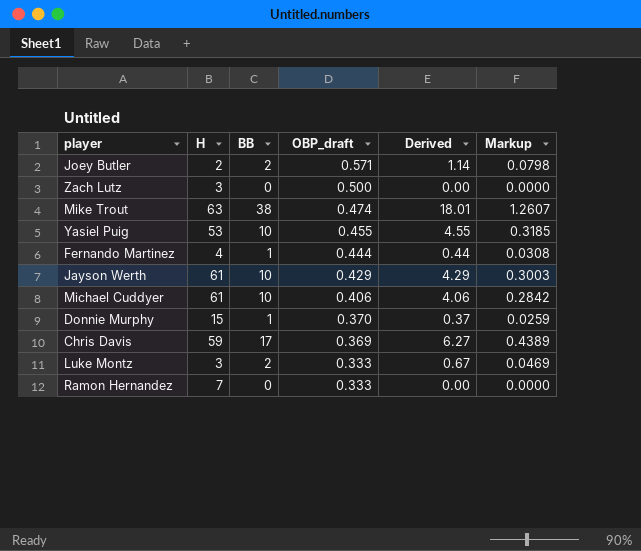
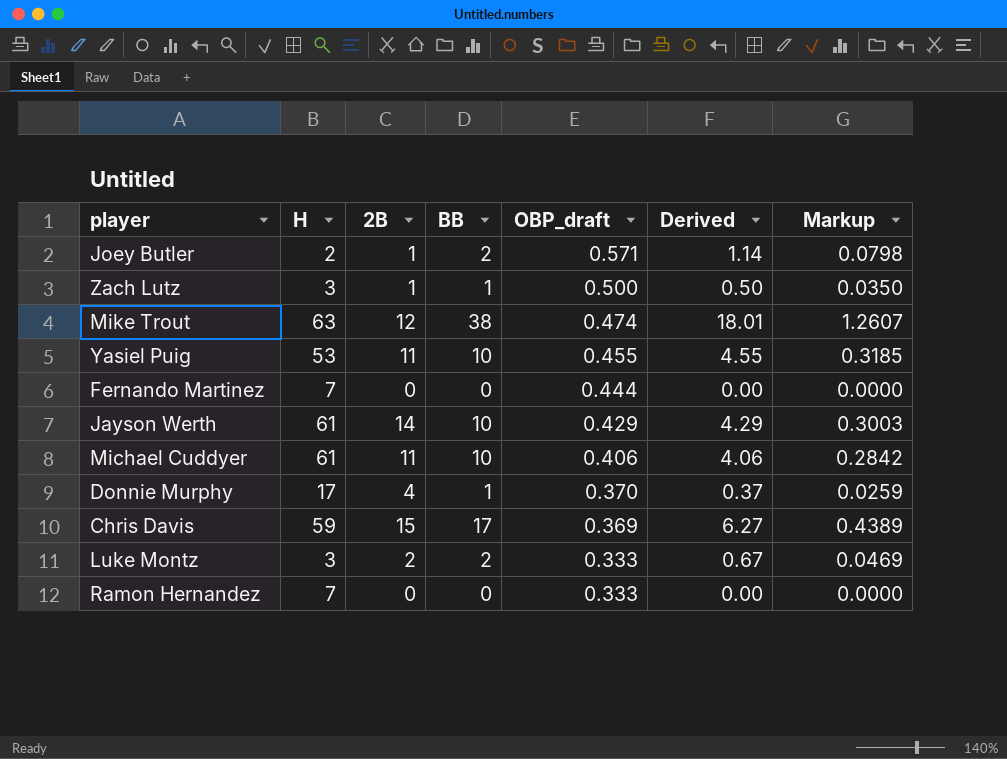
column 2B | position: none -> 3
Zach Lutz | BB: 0 -> 1
Zach Lutz | Derived: 0.00 -> 0.50
Zach Lutz | Markup: 0.0000 -> 0.0350
Fernando Martinez | H: 4 -> 7
Fernando Martinez | BB: 1 -> 0
Fernando Martinez | Derived: 0.44 -> 0.00
Fernando Martinez | Markup: 0.0308 -> 0.0000
Donnie Murphy | H: 15 -> 17

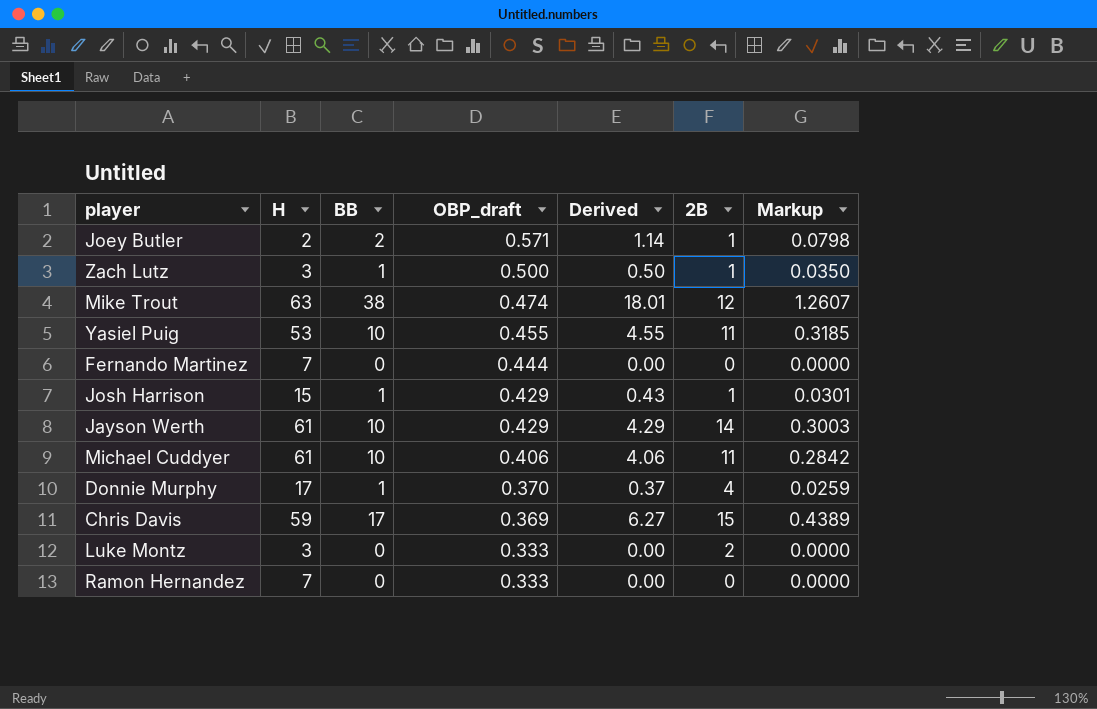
column 2B | position: 3 -> 6
row Josh Harrison: none -> 15 | 1 | 0.429 | 0.43 | 1 | 0.0301
Luke Montz | BB: 2 -> 0
Luke Montz | Derived: 0.67 -> 0.00
Luke Montz | Markup: 0.0469 -> 0.0000

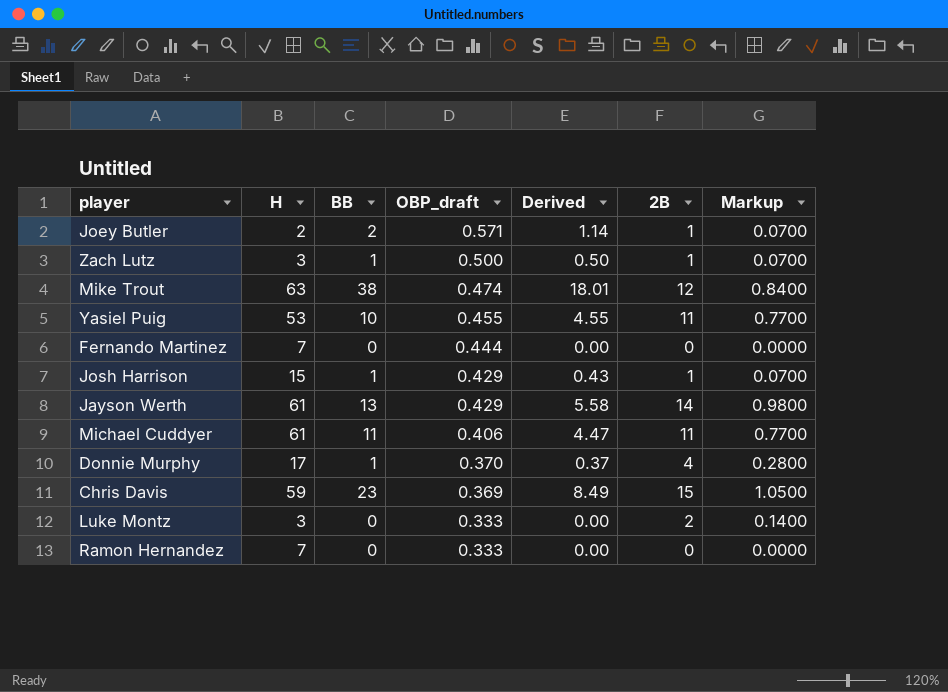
column Markup | formula: [Derived] * 0.07 -> [2B] * 0.07
Jayson Werth | BB: 10 -> 13
Jayson Werth | Derived: 4.29 -> 5.58
Michael Cuddyer | BB: 10 -> 11
Michael Cuddyer | Derived: 4.06 -> 4.47
Chris Davis | BB: 17 -> 23
Chris Davis | Derived: 6.27 -> 8.49

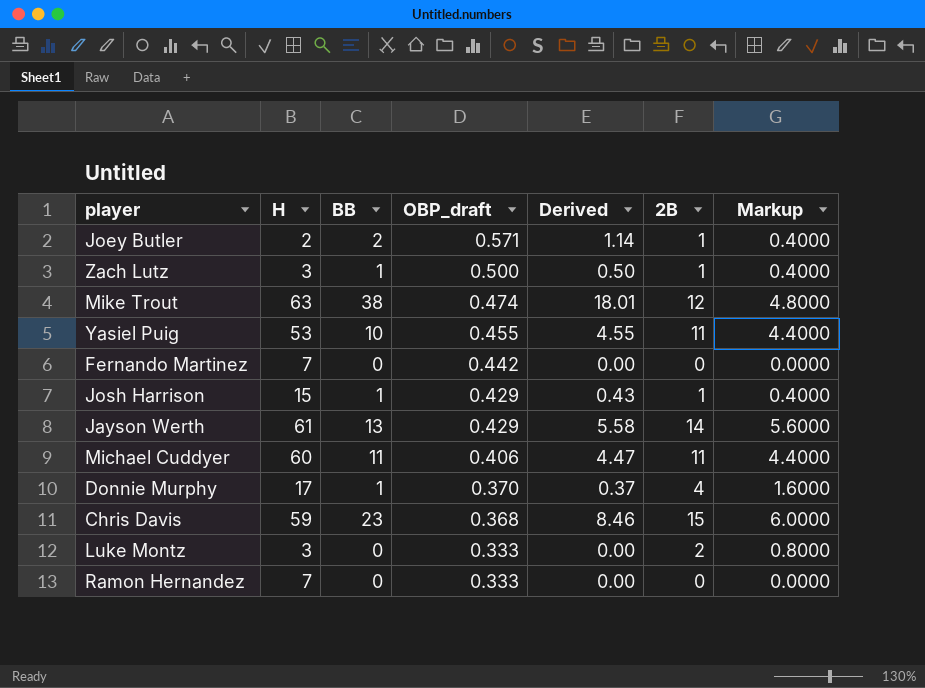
column Markup | formula: [2B] * 0.07 -> [2B] * 0.4
Fernando Martinez | OBP_draft: 0.444 -> 0.442
Michael Cuddyer | H: 61 -> 60
Chris Davis | OBP_draft: 0.369 -> 0.368
Chris Davis | Derived: 8.49 -> 8.46

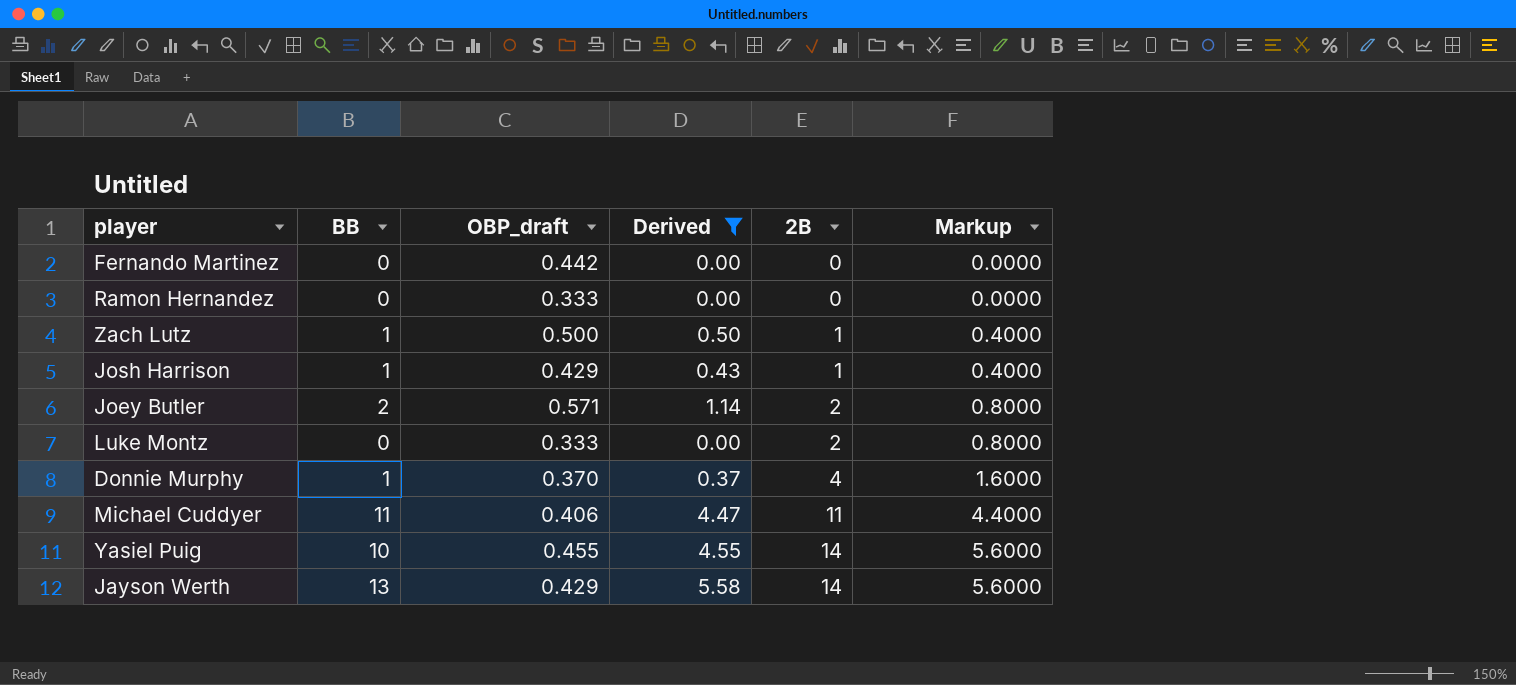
filter: none -> Derived <= 5.58
row order: OBP_draft descending -> 2B ascending
column H | position: 2 -> none
Joey Butler | 2B: 1 -> 2
Joey Butler | Markup: 0.4000 -> 0.8000
Yasiel Puig | 2B: 11 -> 14
Yasiel Puig | Markup: 4.4000 -> 5.6000

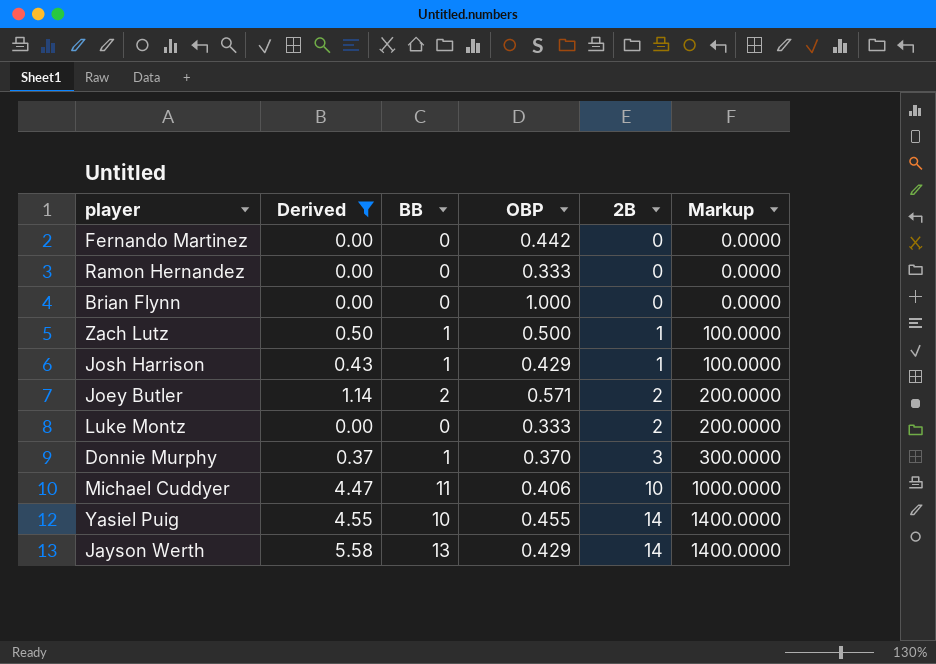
column Derived | position: 4 -> 2
column name: OBP_draft -> OBP
column Markup | formula: [2B] * 0.4 -> [2B] * 100
row Brian Flynn: none -> 0.00 | 0 | 1.000 | 0 | 0.0000
Donnie Murphy | 2B: 4 -> 3
Michael Cuddyer | 2B: 11 -> 10

